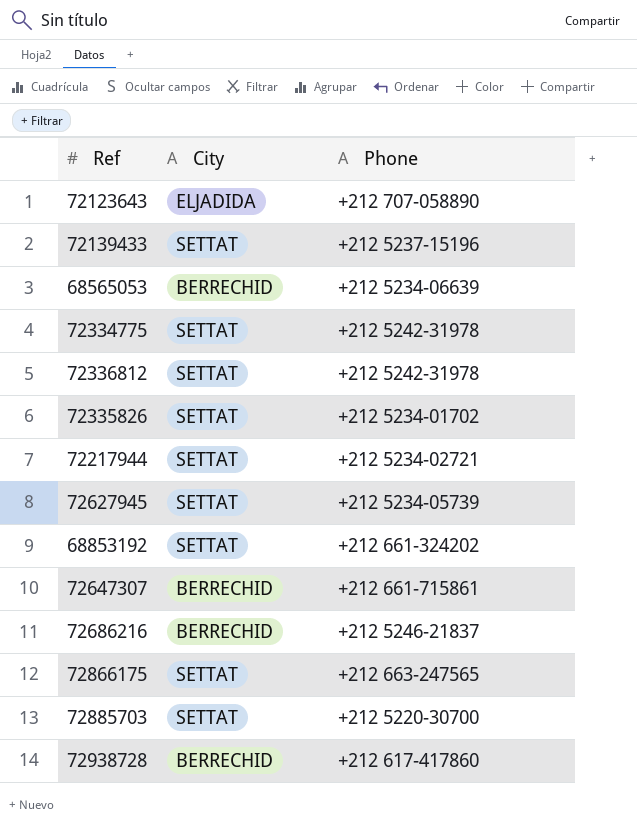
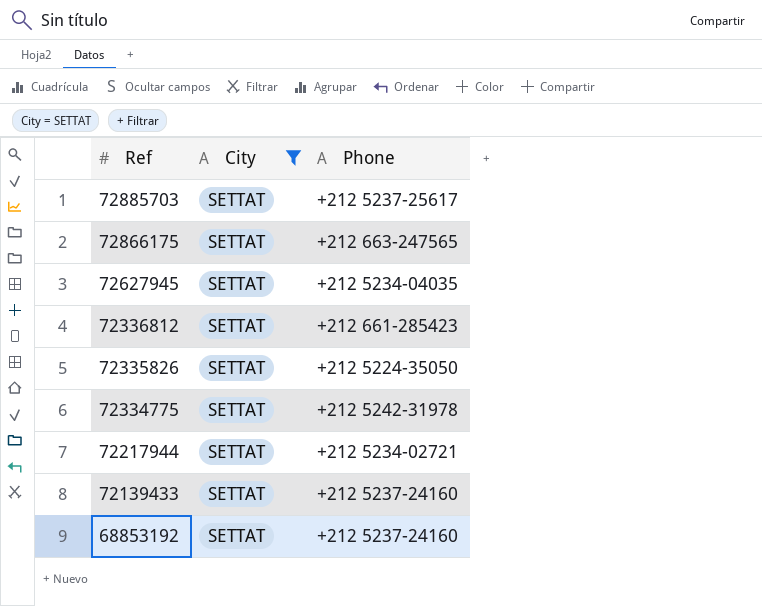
filter: none -> City = SETTAT
row order: none -> Ref descending
72885703 | Phone: +212 5220-30700 -> +212 5237-25617
72627945 | Phone: +212 5234-05739 -> +212 5234-04035
72336812 | Phone: +212 5242-31978 -> +212 661-285423
72335826 | Phone: +212 5234-01702 -> +212 5224-35050
72139433 | Phone: +212 5237-15196 -> +212 5237-24160
68853192 | Phone: +212 661-324202 -> +212 5237-24160

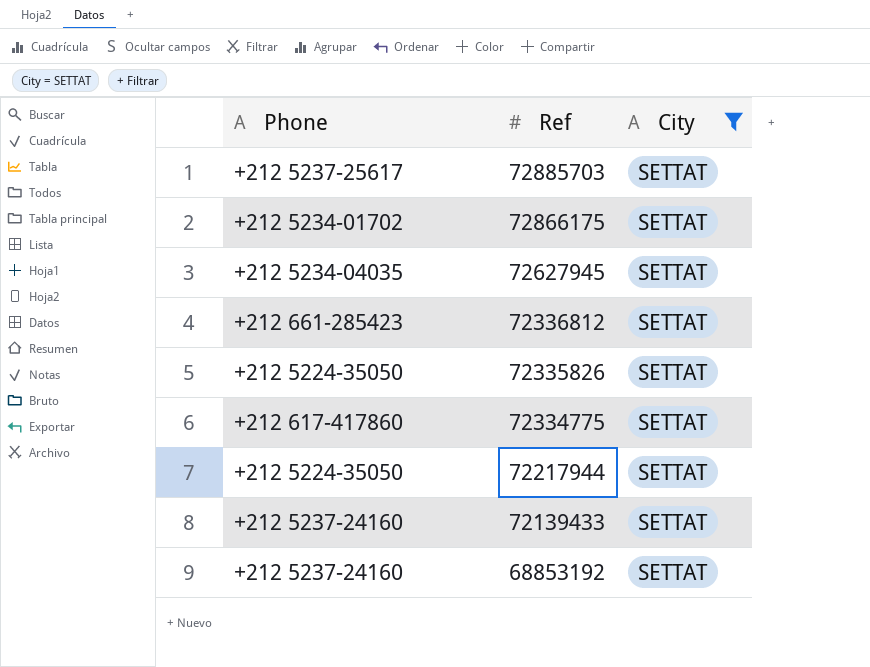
column Phone | position: 3 -> 1
72866175 | Phone: +212 663-247565 -> +212 5234-01702
72334775 | Phone: +212 5242-31978 -> +212 617-417860
72217944 | Phone: +212 5234-02721 -> +212 5224-35050

